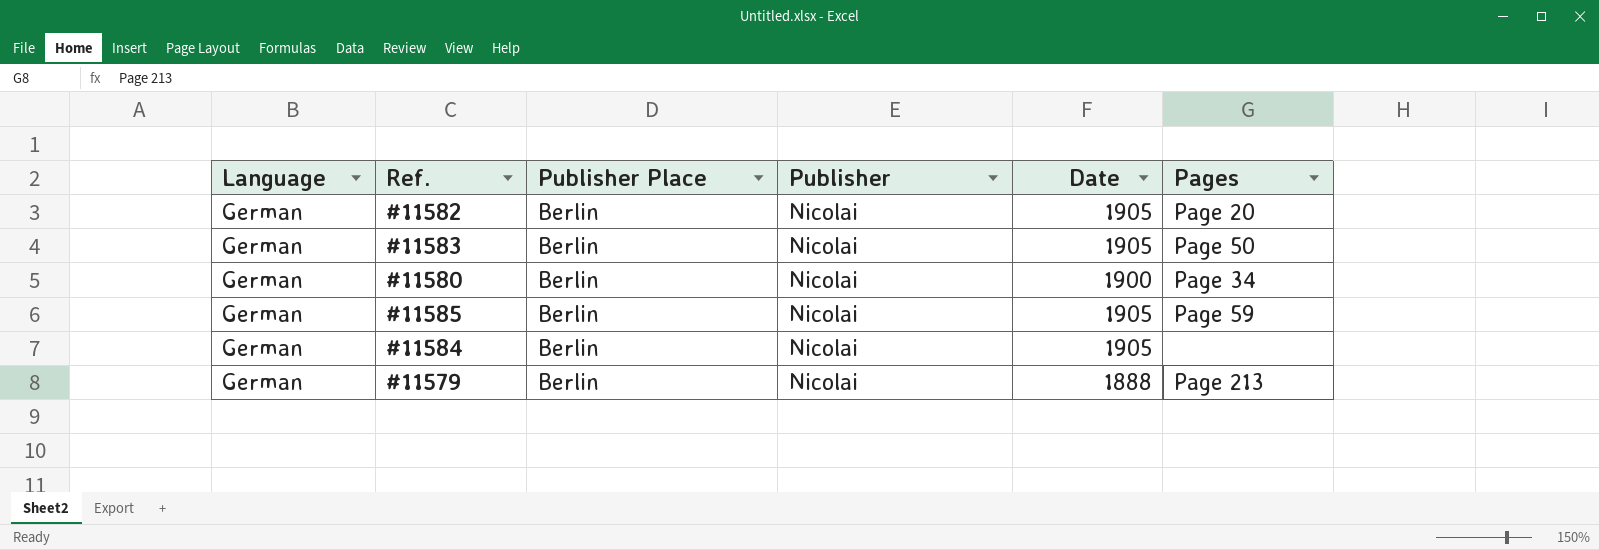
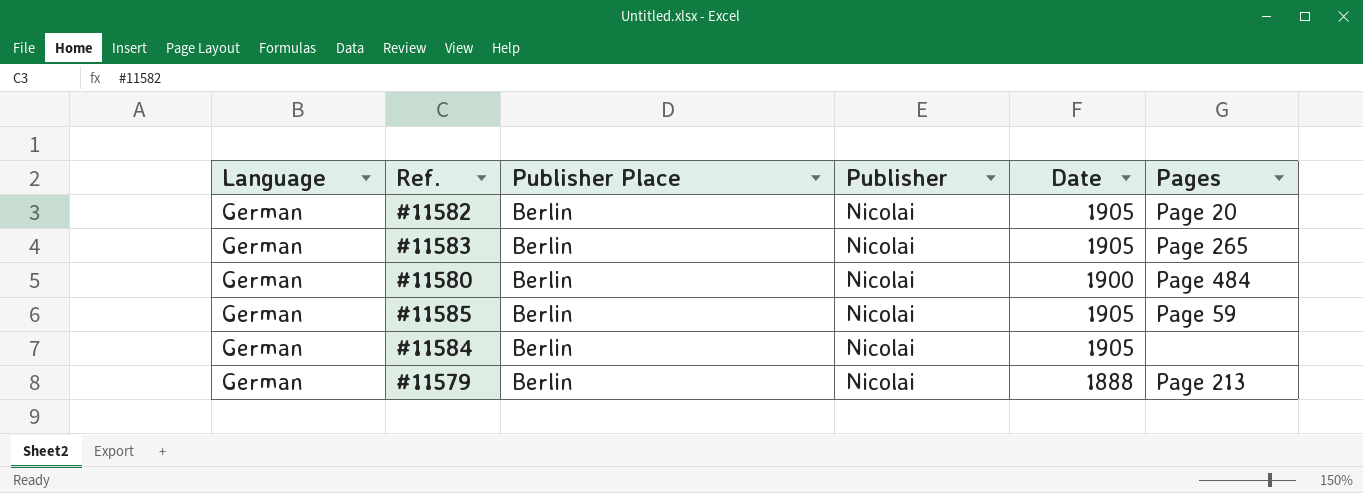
#11583 | Pages: Page 50 -> Page 265
#11580 | Pages: Page 34 -> Page 484

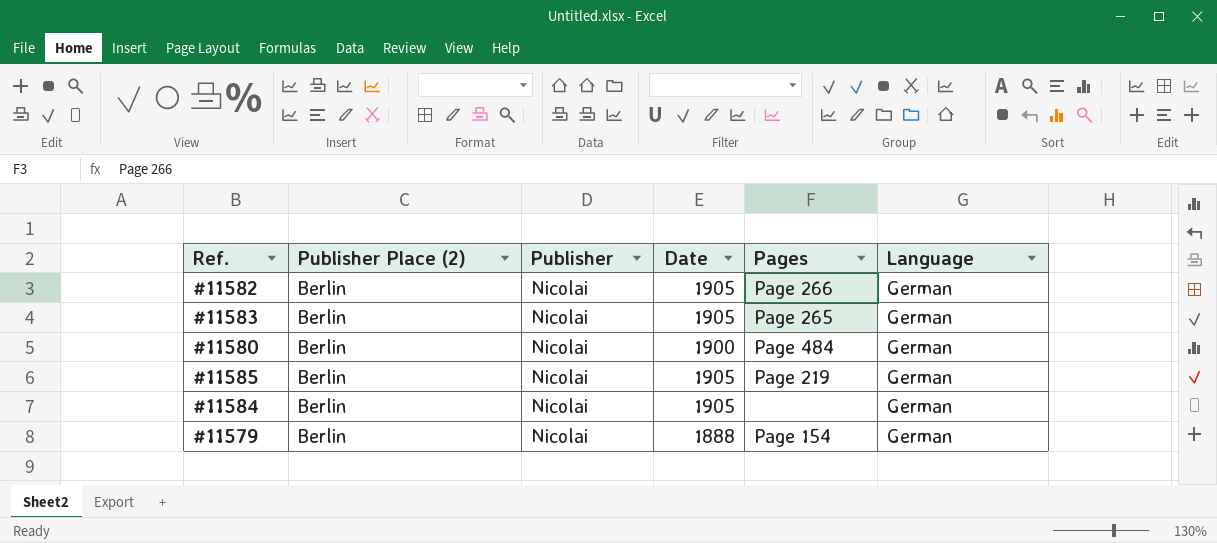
column name: Publisher Place -> Publisher Place (2)
column Language | position: 1 -> 6
#11582 | Pages: Page 20 -> Page 266
#11585 | Pages: Page 59 -> Page 219
#11579 | Pages: Page 213 -> Page 154

